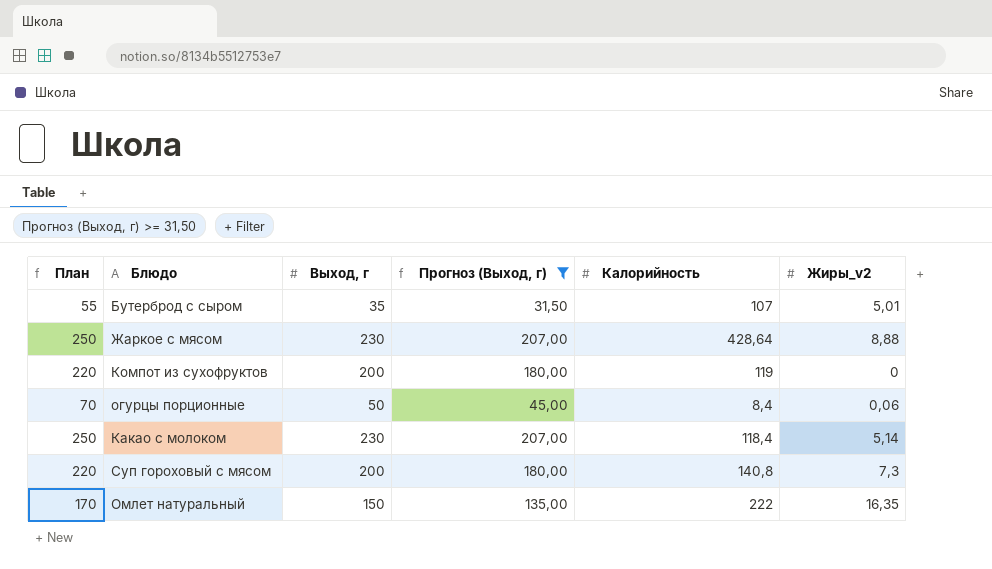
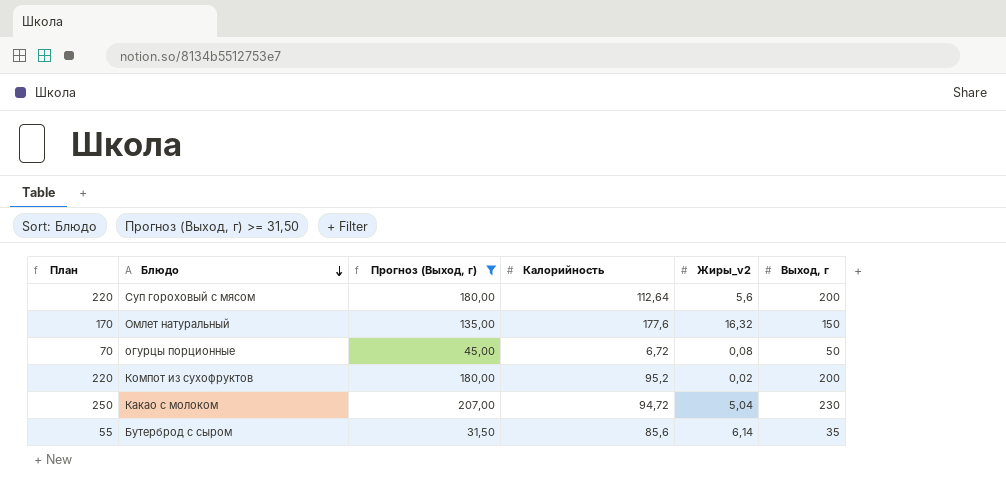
row order: none -> Блюдо descending
column Выход, г | position: 3 -> 6
row Жаркое с мясом: 250 | 230 | 207,00 | 428,64 | 8,88 -> none
Суп гороховый с мясом | Калорийность: 140,8 -> 112,64
Суп гороховый с мясом | Жиры_v2: 7,3 -> 5,6
Омлет натуральный | Калорийность: 222 -> 177,6
Омлет натуральный | Жиры_v2: 16,35 -> 16,32
огурцы порционные | Калорийность: 8,4 -> 6,72
огурцы порционные | Жиры_v2: 0,06 -> 0,08
Компот из сухофруктов | Калорийность: 119 -> 95,2
Компот из сухофруктов | Жиры_v2: 0 -> 0,02
Какао с молоком | Калорийность: 118,4 -> 94,72
Какао с молоком | Жиры_v2: 5,14 -> 5,04
Бутерброд с сыром | Калорийность: 107 -> 85,6
Бутерброд с сыром | Жиры_v2: 5,01 -> 6,14

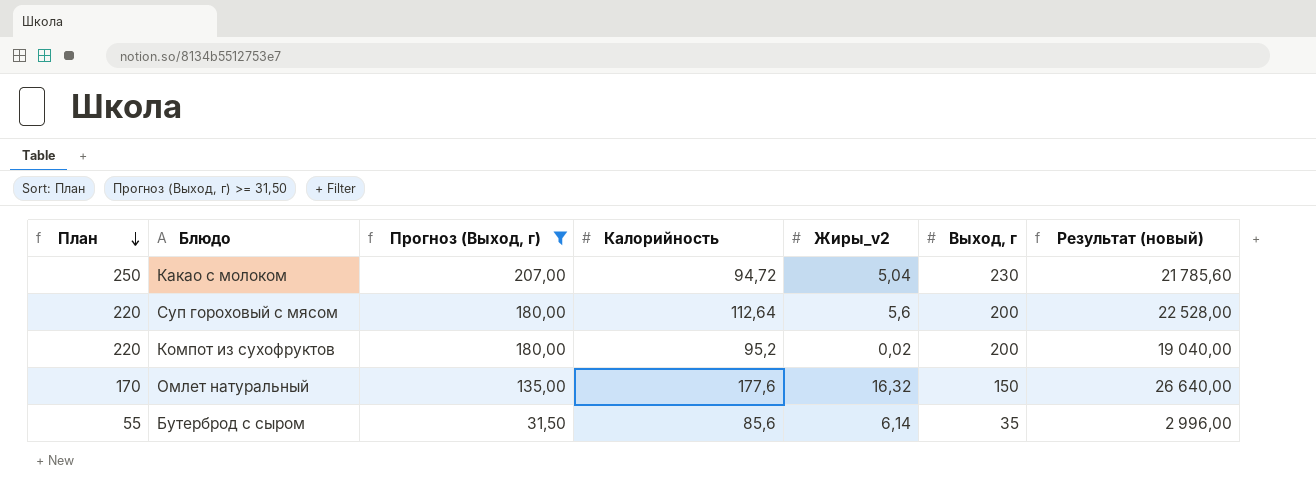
row order: Блюдо descending -> План descending
column Результат (новый) | formula: none -> [Калорийность] * [Выход, г]
row огурцы порционные: 70 | 45,00 | 6,72 | 0,08 | 50 -> none

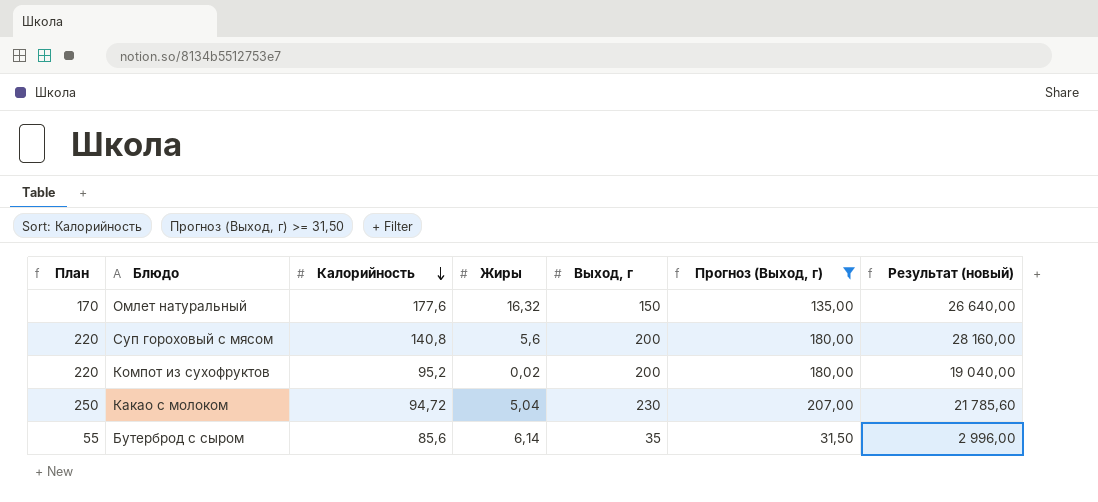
row order: План descending -> Калорийность descending
column name: Жиры_v2 -> Жиры
column Прогноз (Выход, г) | position: 3 -> 6
Суп гороховый с мясом | Калорийность: 112,64 -> 140,8
Суп гороховый с мясом | Результат (новый): 22 528,00 -> 28 160,00

